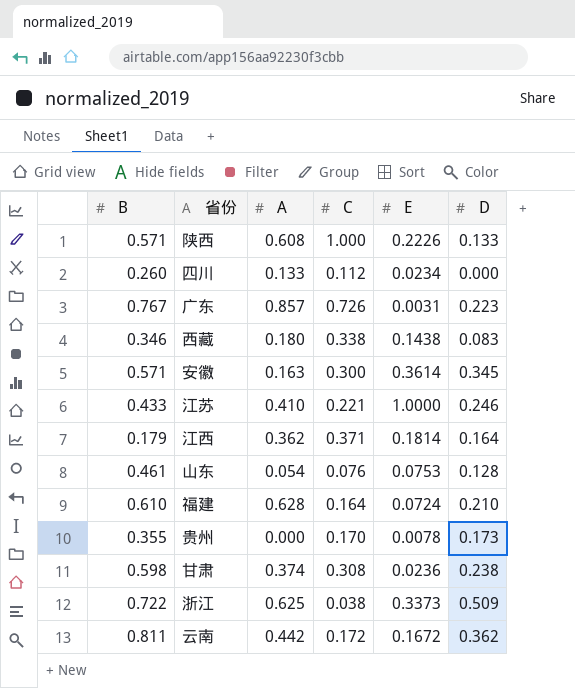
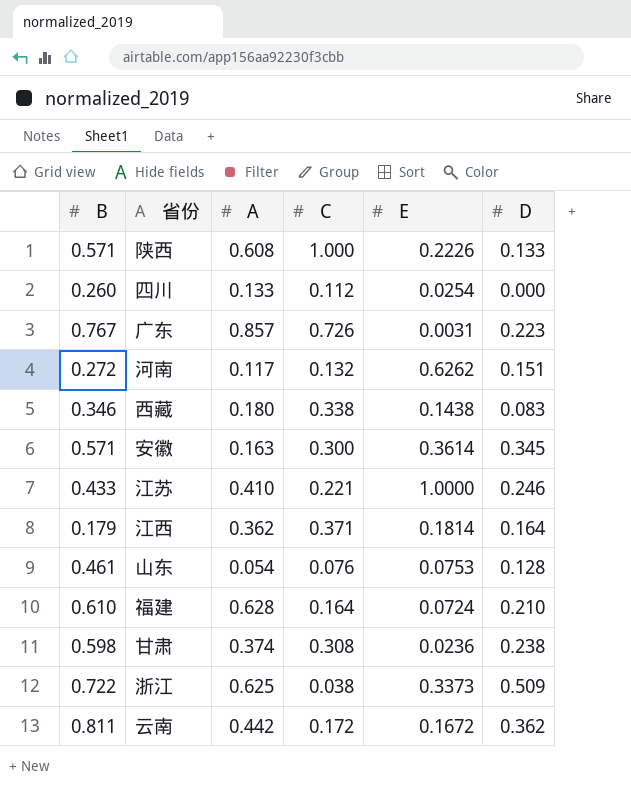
row 贵州: 0.355 | 0.000 | 0.170 | 0.0078 | 0.173 -> none
四川 | E: 0.0234 -> 0.0254
row 河南: none -> 0.272 | 0.117 | 0.132 | 0.6262 | 0.151

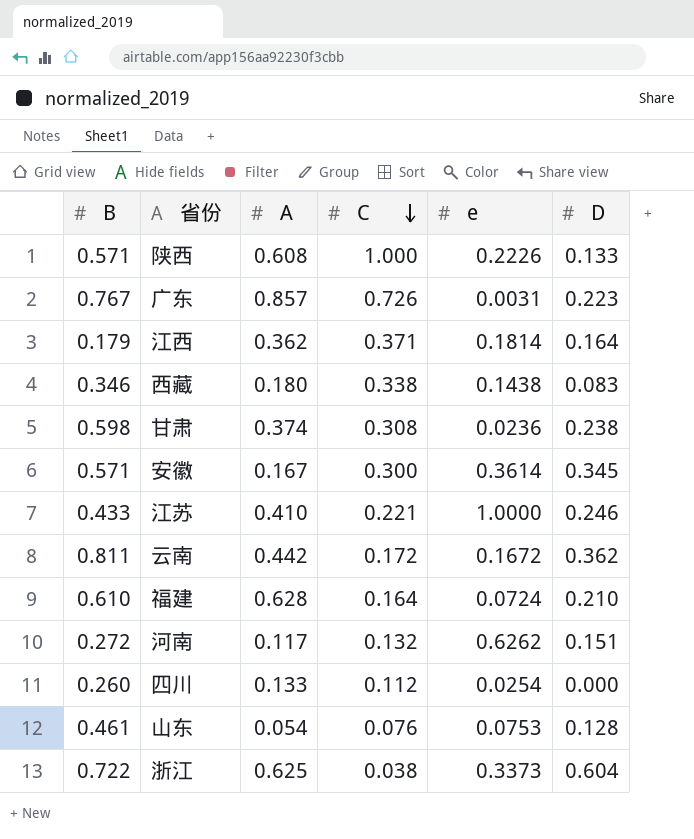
row order: none -> C descending
column name: E -> e
安徽 | A: 0.163 -> 0.167
浙江 | D: 0.509 -> 0.604

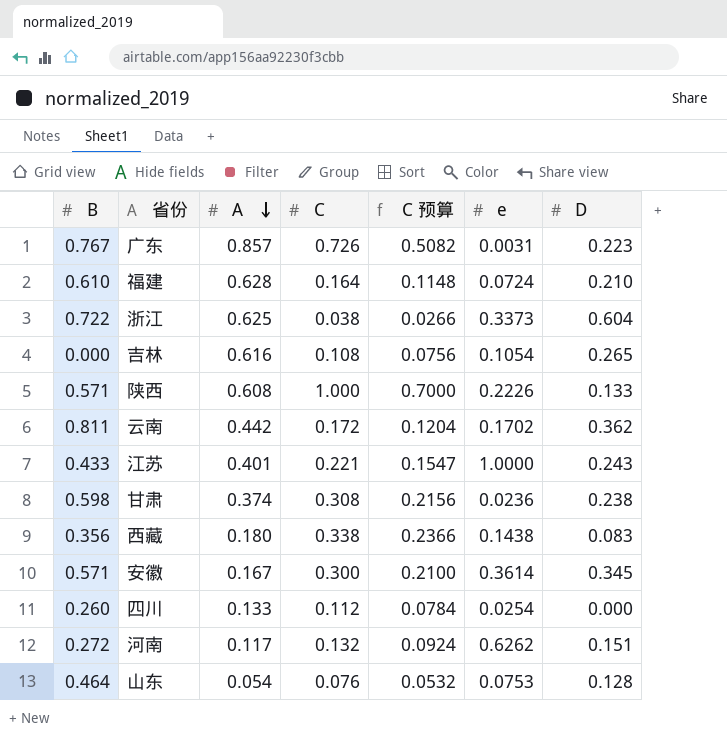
row order: C descending -> A descending
column C 预算 | formula: none -> [C] * 0.7
row 江西: 0.179 | 0.362 | 0.371 | 0.1814 | 0.164 -> none
row 吉林: none -> 0.000 | 0.616 | 0.108 | 0.0756 | 0.1054 | 0.265
云南 | e: 0.1672 -> 0.1702
江苏 | A: 0.410 -> 0.401
江苏 | D: 0.246 -> 0.243
西藏 | B: 0.346 -> 0.356
山东 | B: 0.461 -> 0.464

